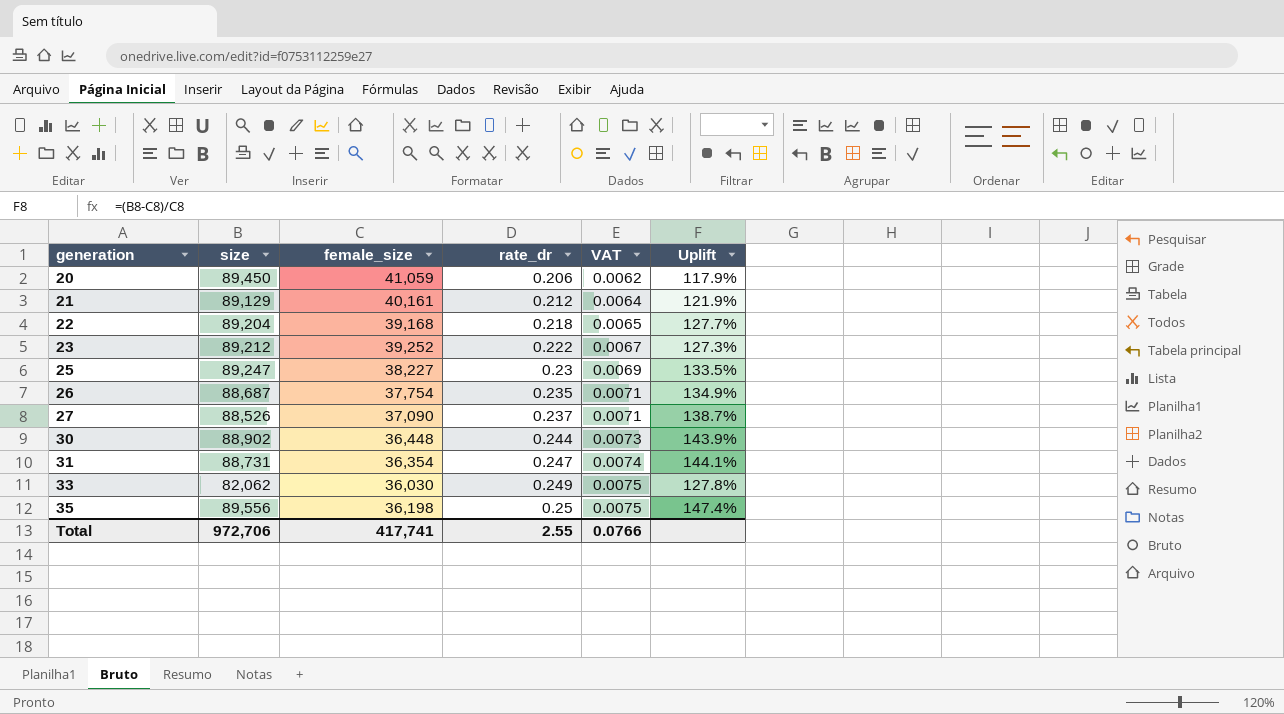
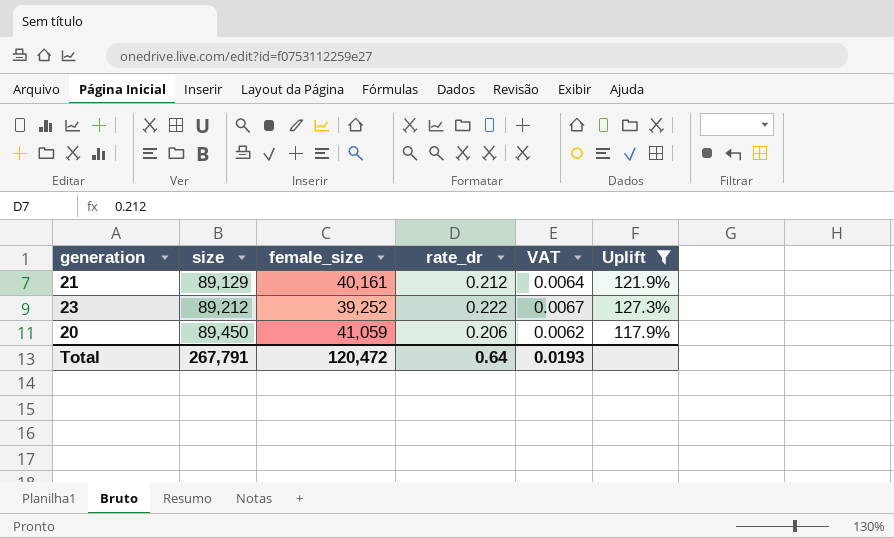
filter: none -> Uplift <= 127.3%
row order: generation ascending -> size ascending
Total | size: 972,706 -> 267,791
Total | female_size: 417,741 -> 120,472
Total | rate_dr: 2.55 -> 0.64
Total | VAT: 0.0766 -> 0.0193

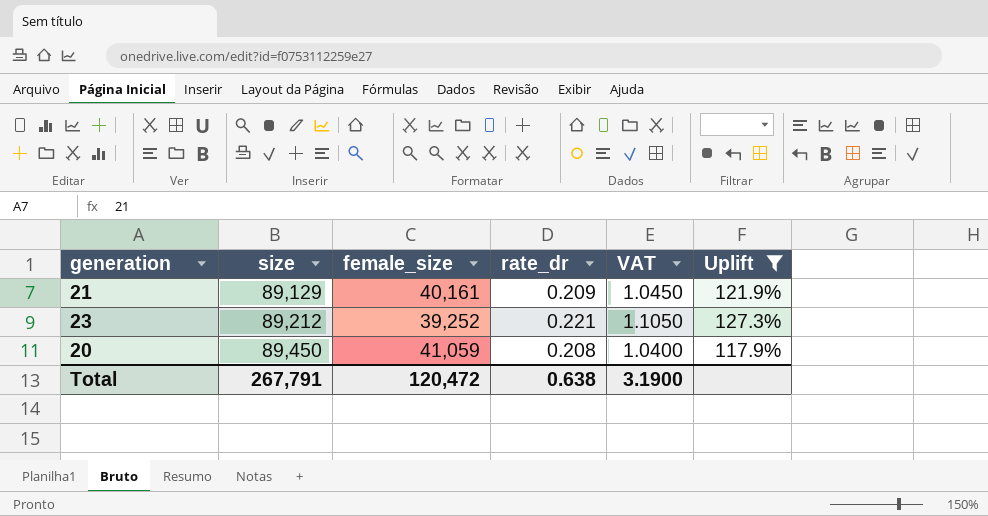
column VAT | formula: [rate_dr] * 0.03 -> [rate_dr] * 5
21 | rate_dr: 0.212 -> 0.209
23 | rate_dr: 0.222 -> 0.221
20 | rate_dr: 0.206 -> 0.208
Total | rate_dr: 0.64 -> 0.638
Total | VAT: 0.0193 -> 3.1900

